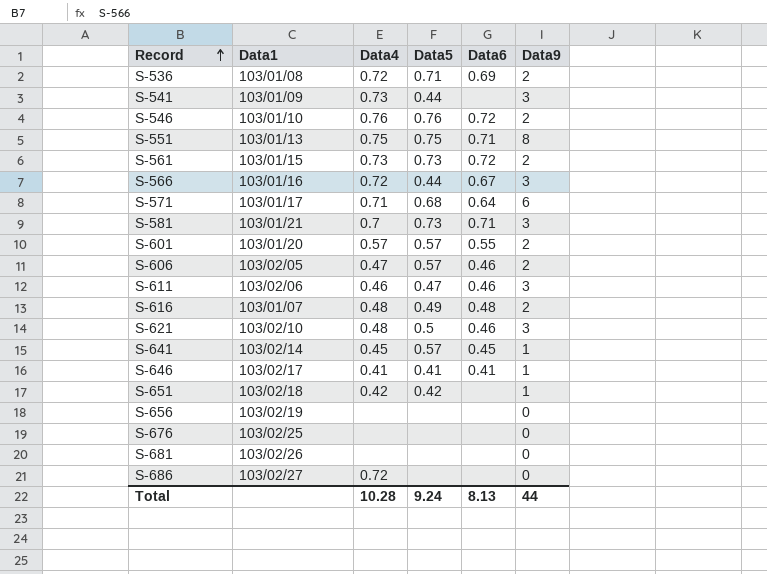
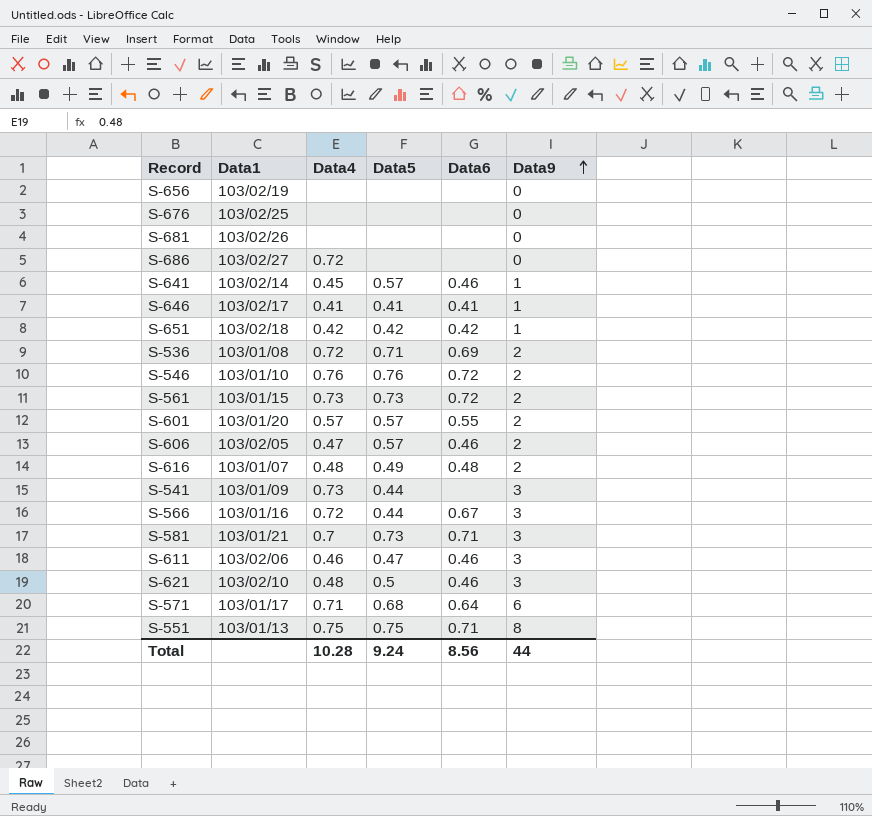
row order: Record ascending -> Data9 ascending
S-641 | Data6: 0.45 -> 0.46
S-651 | Data6: none -> 0.42
Total | Data6: 8.13 -> 8.56

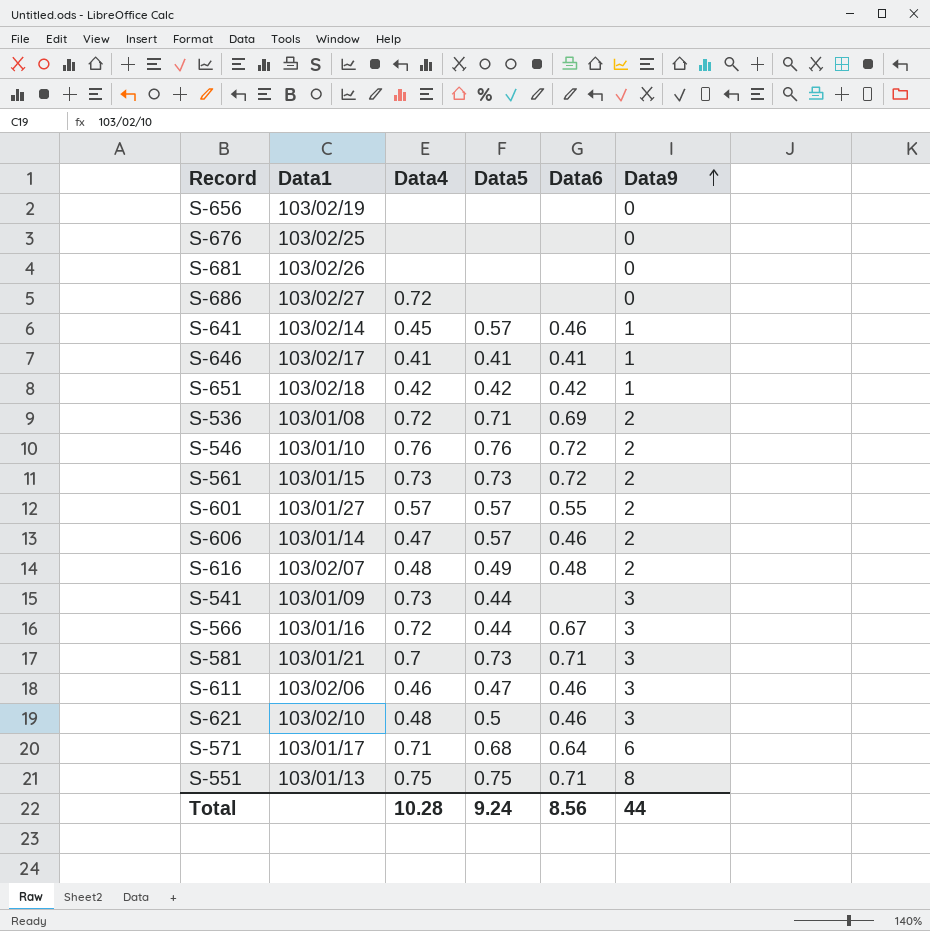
S-601 | Data1: 103/01/20 -> 103/01/27
S-606 | Data1: 103/02/05 -> 103/01/14
S-616 | Data1: 103/01/07 -> 103/02/07

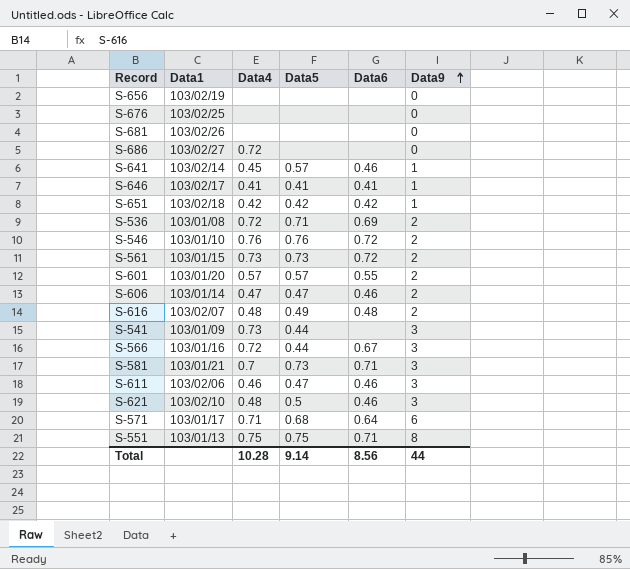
S-601 | Data1: 103/01/27 -> 103/01/20
S-606 | Data5: 0.57 -> 0.47
Total | Data5: 9.24 -> 9.14

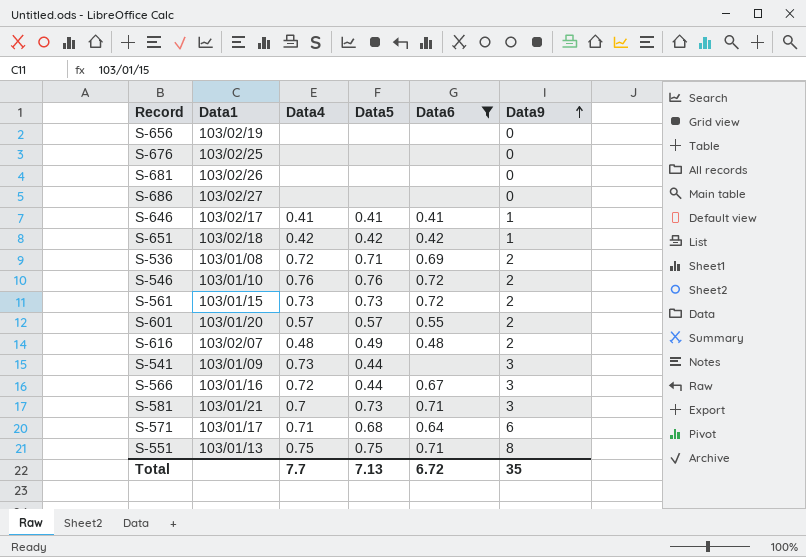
filter: none -> Data6 != 0.46
S-686 | Data4: 0.72 -> none
Total | Data4: 10.28 -> 7.7
Total | Data5: 9.14 -> 7.13
Total | Data6: 8.56 -> 6.72
Total | Data9: 44 -> 35

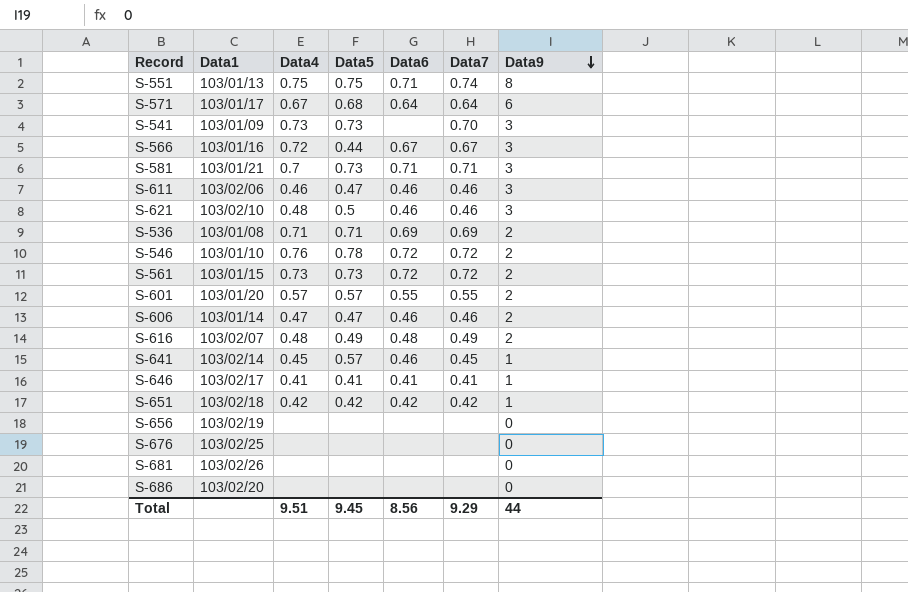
filter: Data6 != 0.46 -> none
row order: Data9 ascending -> Data9 descending
column Data7 | position: none -> 6
S-571 | Data4: 0.71 -> 0.67
S-541 | Data5: 0.44 -> 0.73
S-536 | Data4: 0.72 -> 0.71
S-546 | Data5: 0.76 -> 0.78
S-686 | Data1: 103/02/27 -> 103/02/20
Total | Data4: 7.7 -> 9.51
Total | Data5: 7.13 -> 9.45
Total | Data6: 6.72 -> 8.56
Total | Data9: 35 -> 44

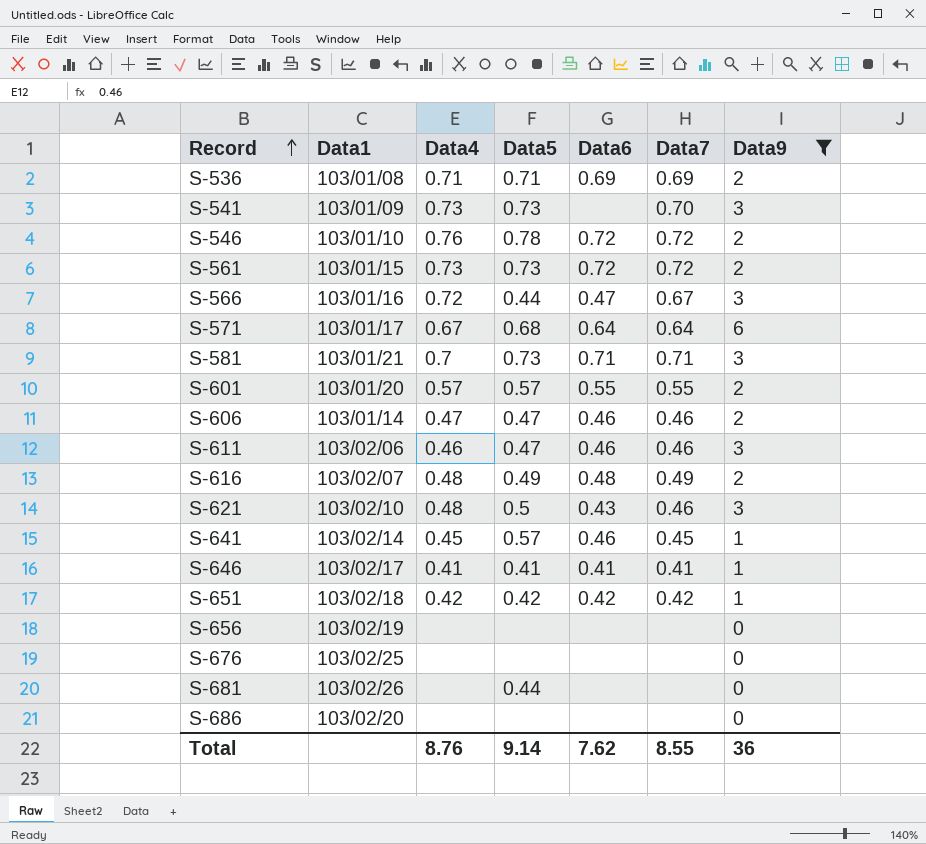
filter: none -> Data9 != 8
row order: Data9 descending -> Record ascending
S-566 | Data6: 0.67 -> 0.47
S-621 | Data6: 0.46 -> 0.43
S-681 | Data5: none -> 0.44
Total | Data4: 9.51 -> 8.76
Total | Data5: 9.45 -> 9.14
Total | Data6: 8.56 -> 7.62
Total | Data7: 9.29 -> 8.55
Total | Data9: 44 -> 36

